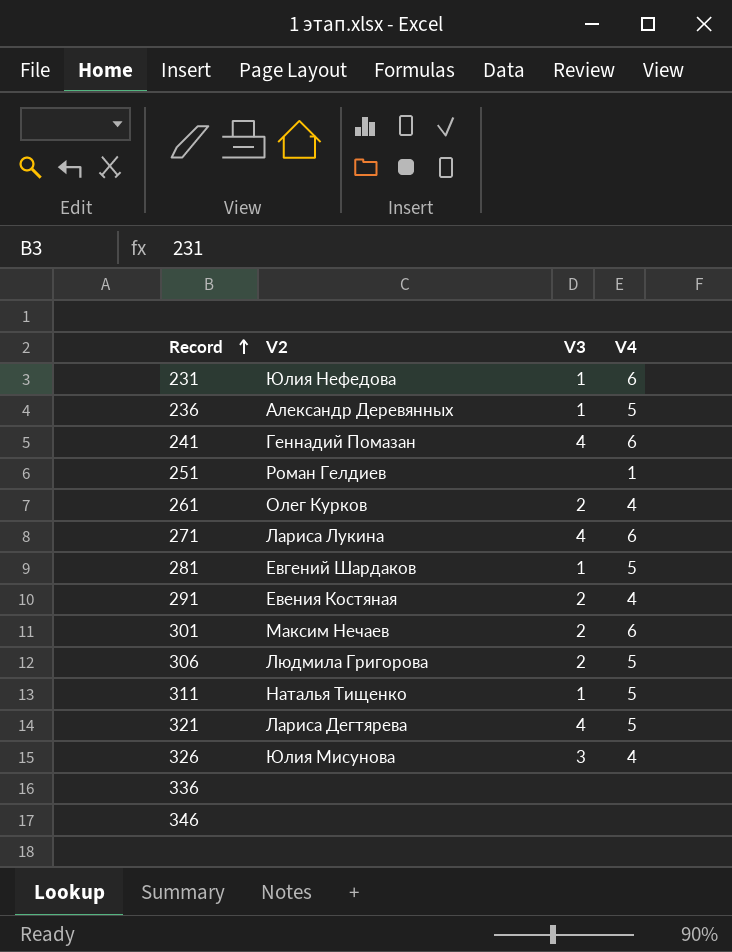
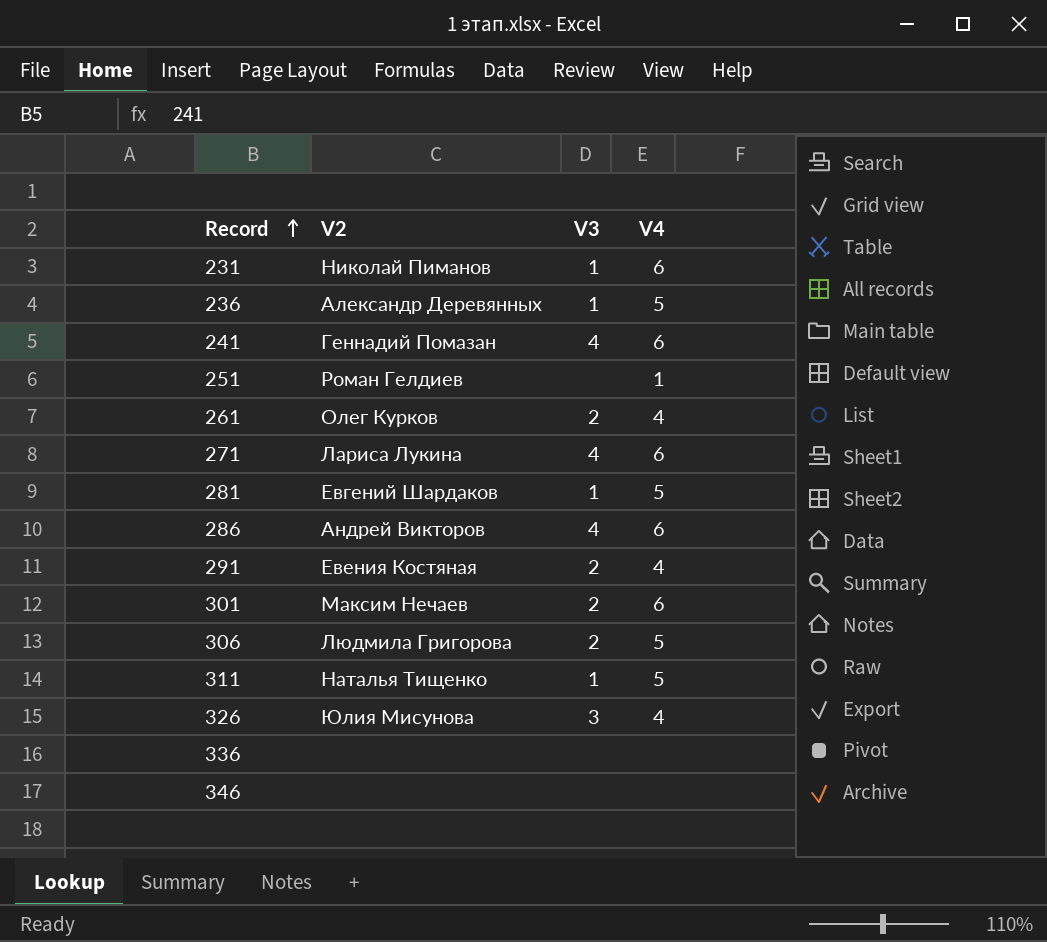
row 321: Лариса Дегтярева | 4 | 5 -> none
231 | V2: Юлия Нефедова -> Николай Пиманов
row 286: none -> Андрей Викторов | 4 | 6

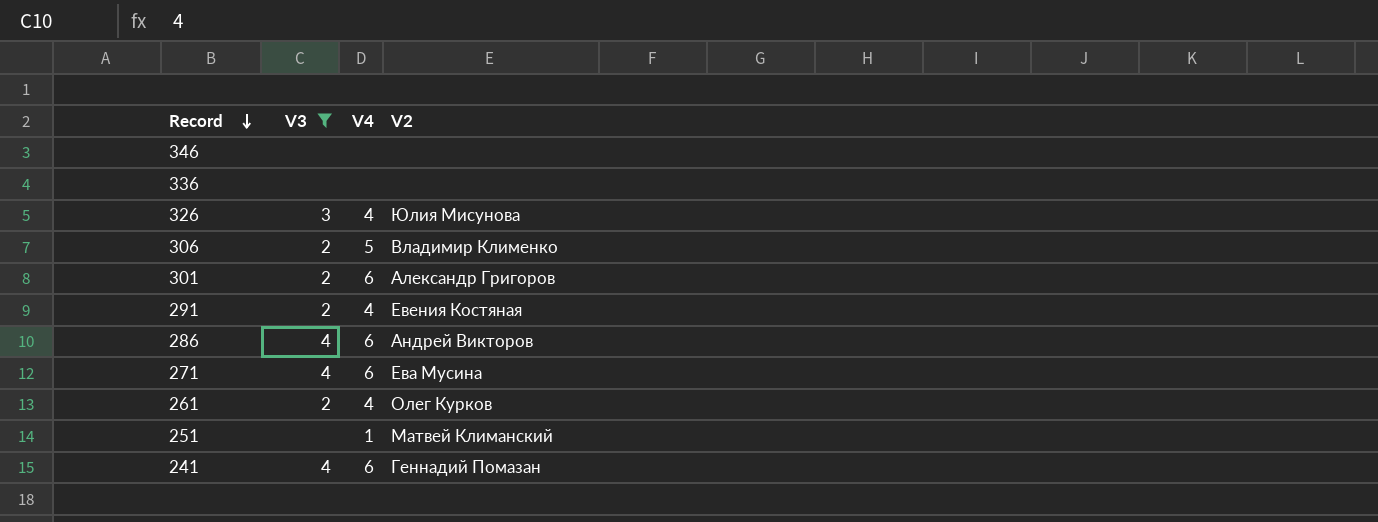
filter: none -> V3 != 1
row order: Record ascending -> Record descending
column V2 | position: 2 -> 4
306 | V2: Людмила Григорова -> Владимир Клименко
301 | V2: Максим Нечаев -> Александр Григоров
271 | V2: Лариса Лукина -> Ева Мусина
251 | V2: Роман Гелдиев -> Матвей Климанский

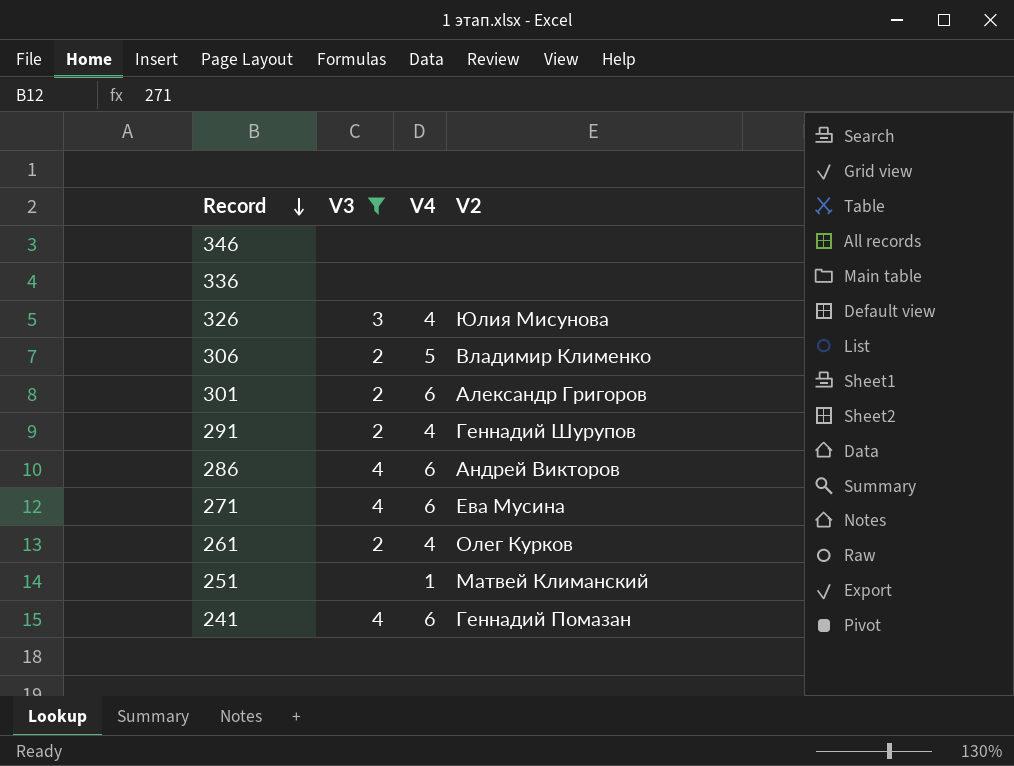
291 | V2: Евения Костяная -> Геннадий Шурупов

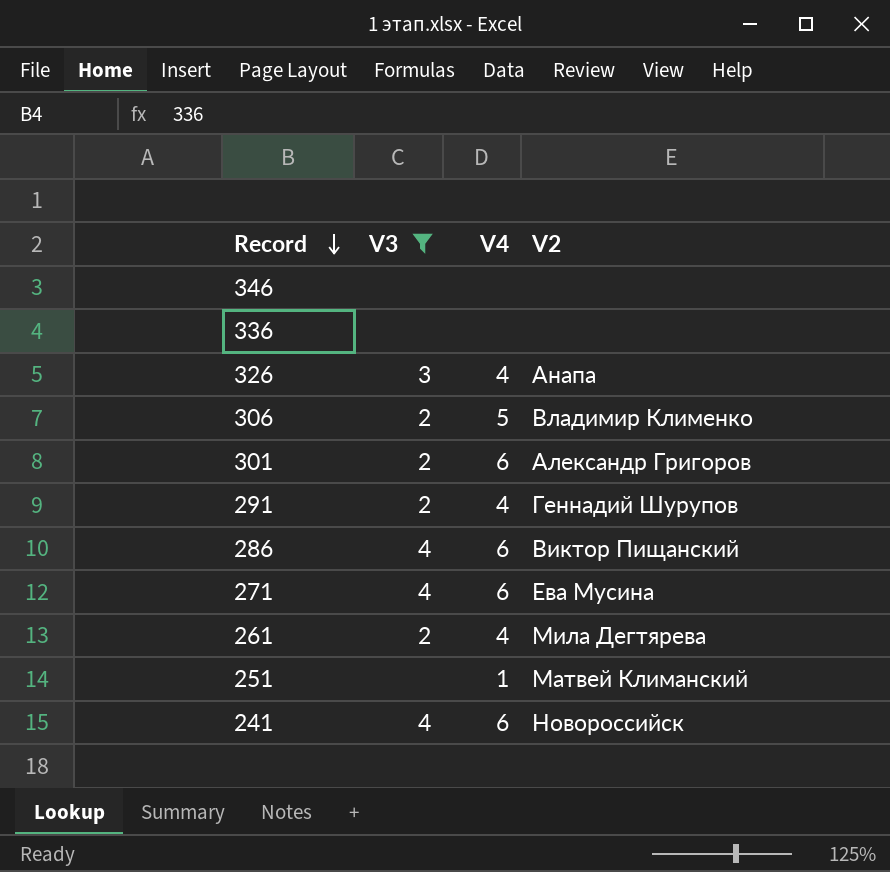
326 | V2: Юлия Мисунова -> Анапа
286 | V2: Андрей Викторов -> Виктор Пищанский
261 | V2: Олег Курков -> Мила Дегтярева
241 | V2: Геннадий Помазан -> Новороссийск

